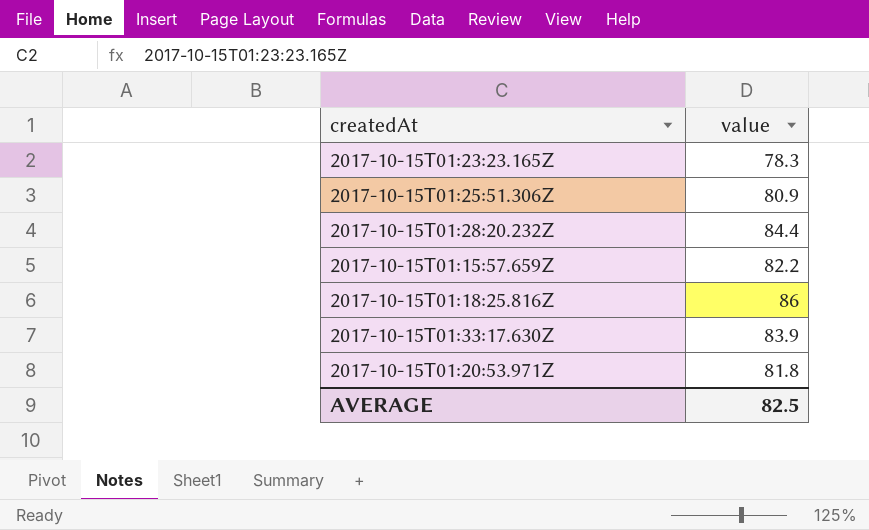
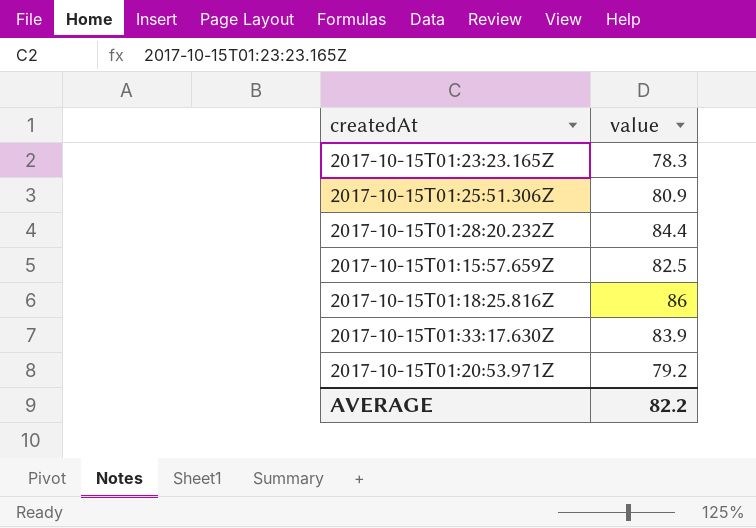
2017-10-15T01:15:57.659Z | value: 82.2 -> 82.5
2017-10-15T01:20:53.971Z | value: 81.8 -> 79.2
AVERAGE | value: 82.5 -> 82.2

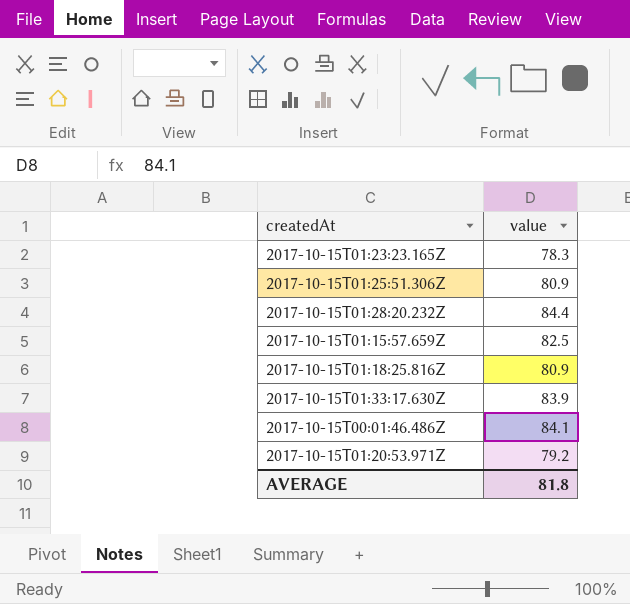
2017-10-15T01:18:25.816Z | value: 86 -> 80.9
row 2017-10-15T00:01:46.486Z: none -> 84.1
AVERAGE | value: 82.2 -> 81.8

